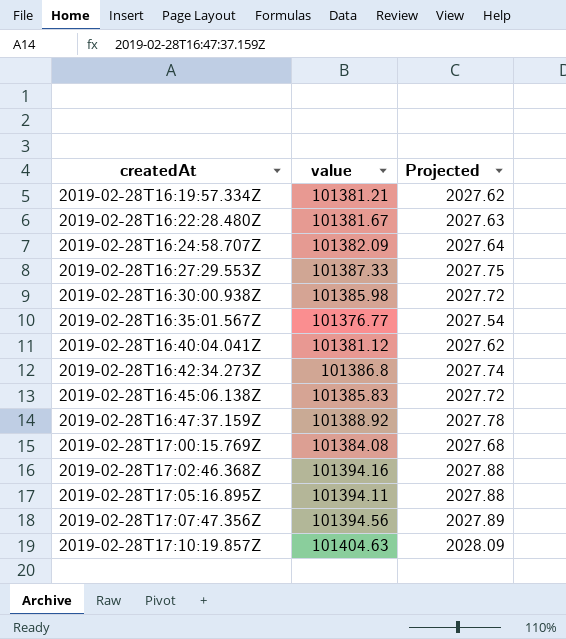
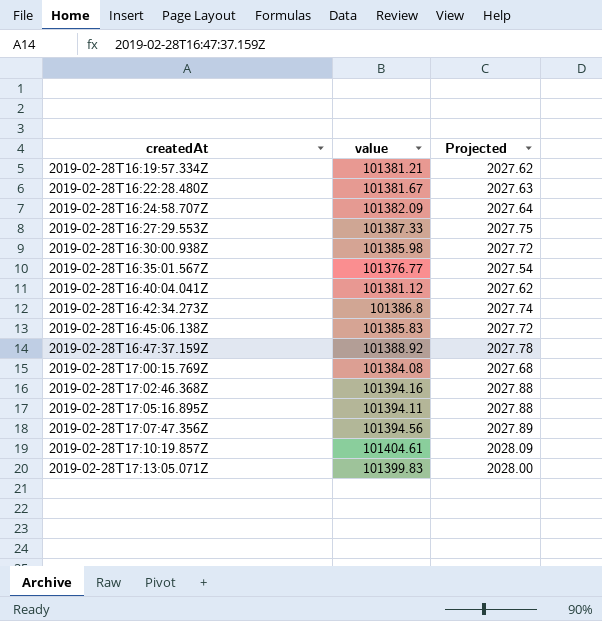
2019-02-28T17:10:19.857Z | value: 101404.63 -> 101404.61
row 2019-02-28T17:13:05.071Z: none -> 101399.83 | 2028.00

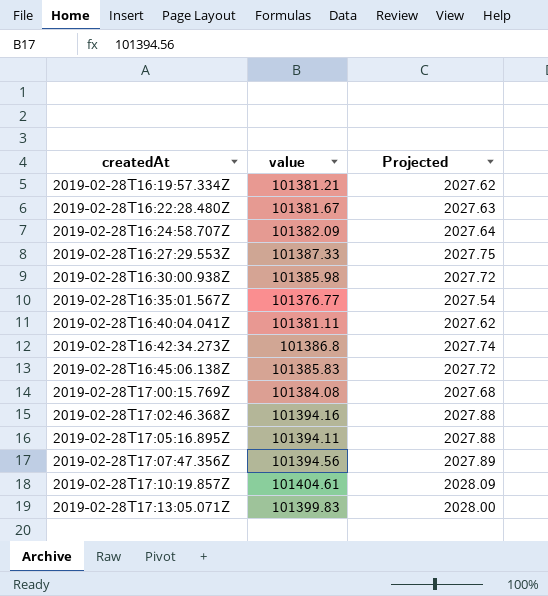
row 2019-02-28T16:47:37.159Z: 101388.92 | 2027.78 -> none
2019-02-28T16:40:04.041Z | value: 101381.12 -> 101381.11

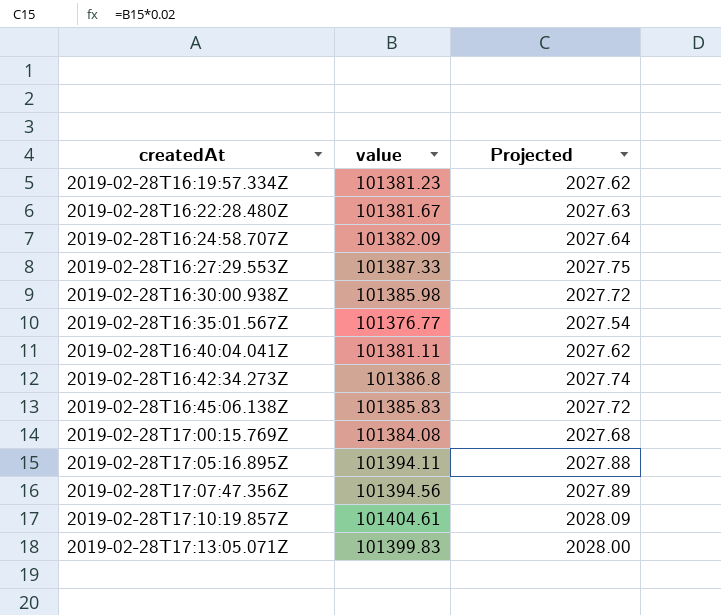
row 2019-02-28T17:02:46.368Z: 101394.16 | 2027.88 -> none
2019-02-28T16:19:57.334Z | value: 101381.21 -> 101381.23

